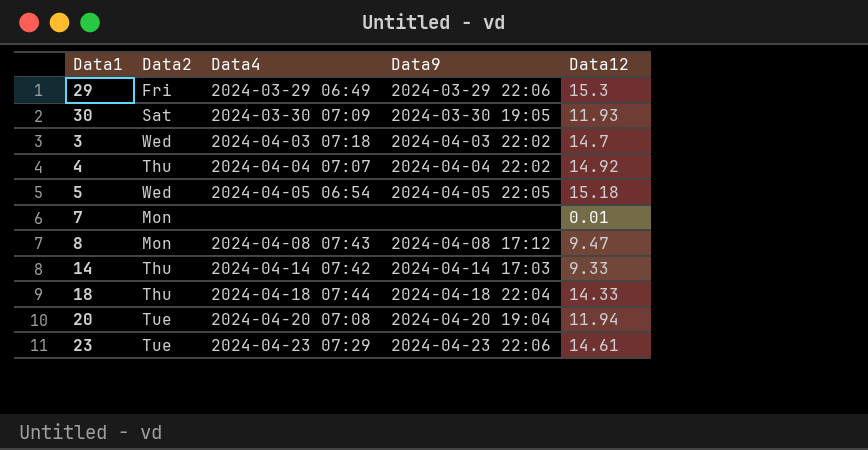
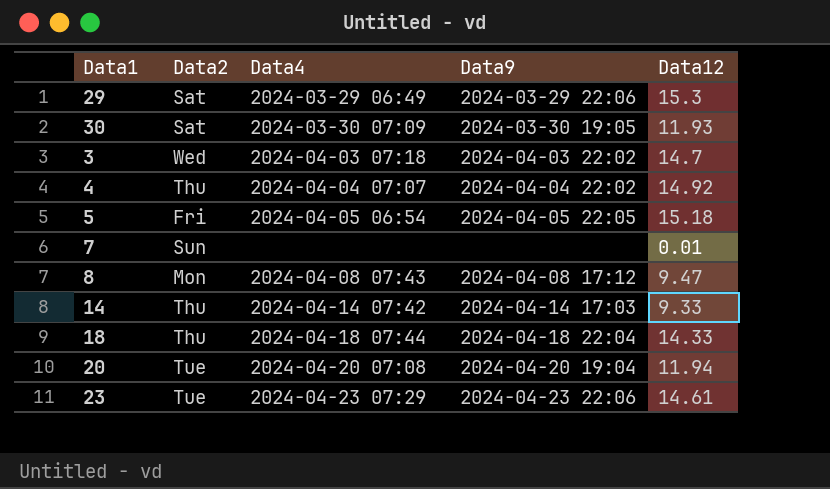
29 | Data2: Fri -> Sat
5 | Data2: Wed -> Fri
7 | Data2: Mon -> Sun

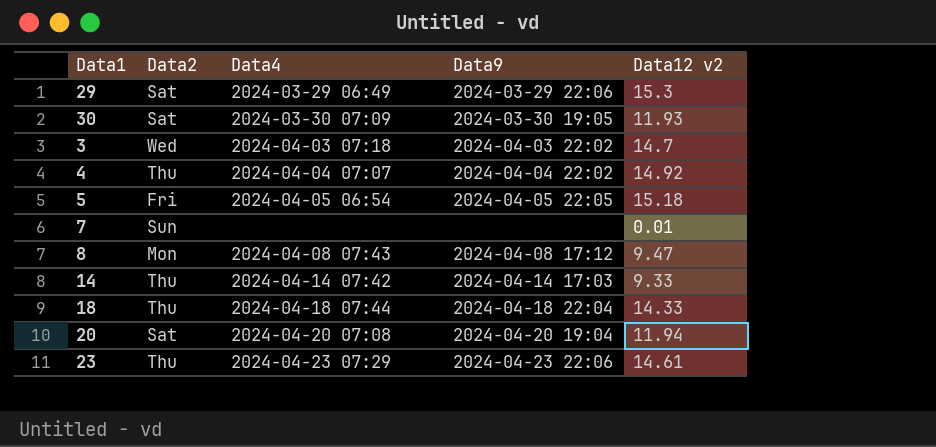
column name: Data12 -> Data12 v2
20 | Data2: Tue -> Sat
23 | Data2: Tue -> Thu

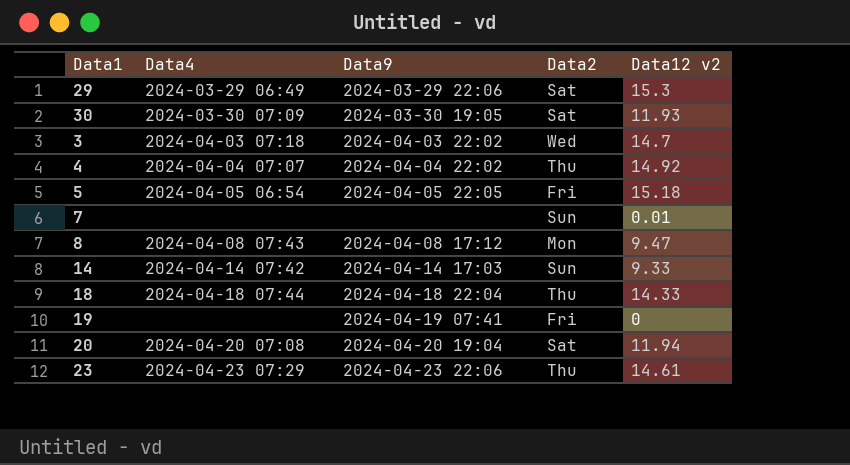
column Data2 | position: 2 -> 4
14 | Data2: Thu -> Sun
row 19: none -> none | 2024-04-19 07:41 | Fri | 0

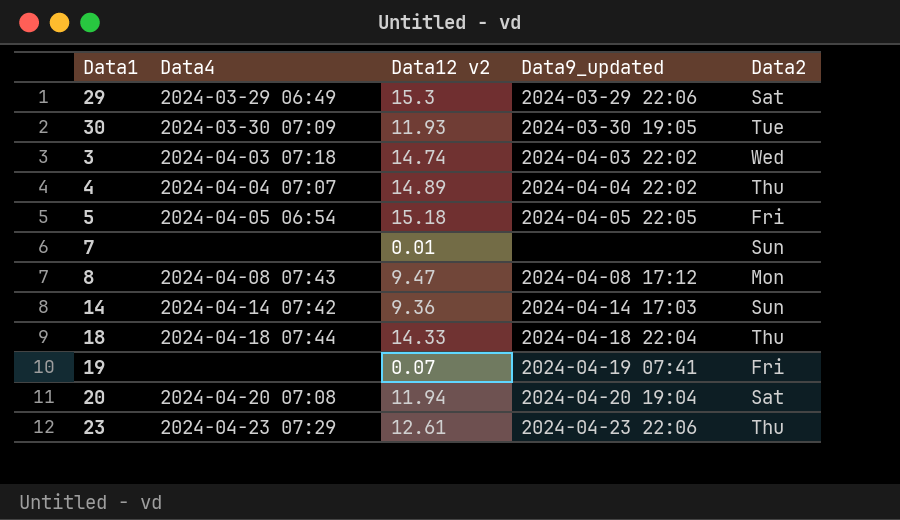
column Data12 v2 | position: 5 -> 3
column name: Data9 -> Data9_updated
30 | Data2: Sat -> Tue
3 | Data12 v2: 14.7 -> 14.74
4 | Data12 v2: 14.92 -> 14.89
14 | Data12 v2: 9.33 -> 9.36
19 | Data12 v2: 0 -> 0.07
23 | Data12 v2: 14.61 -> 12.61

